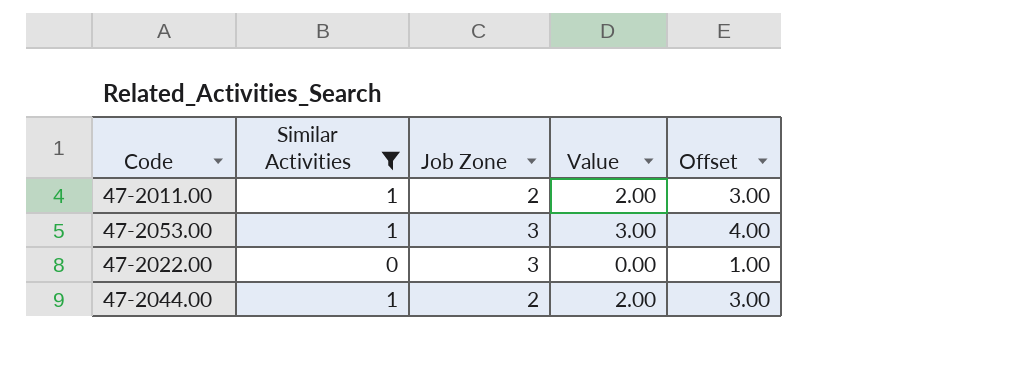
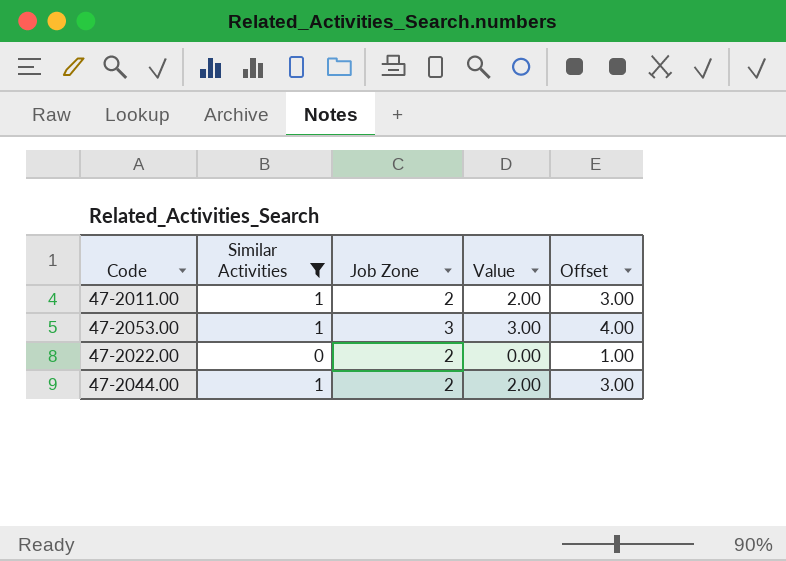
47-2022.00 | Job Zone: 3 -> 2

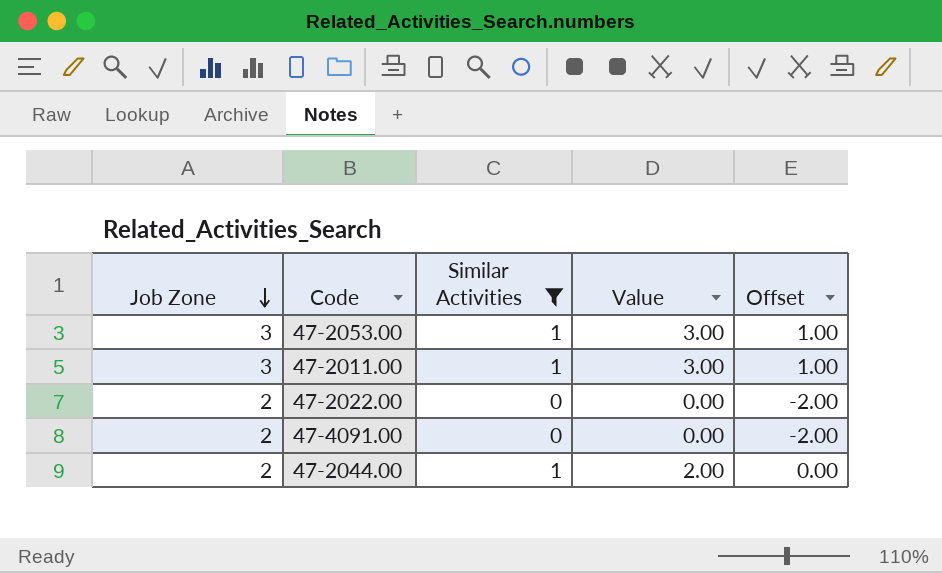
row order: none -> Job Zone descending
column Job Zone | position: 3 -> 1
column Offset | formula: [Value] + 1 -> [Value] - 2
47-2011.00 | Job Zone: 2 -> 3
47-2011.00 | Value: 2.00 -> 3.00
row 47-4091.00: none -> 2 | 0 | 0.00 | -2.00

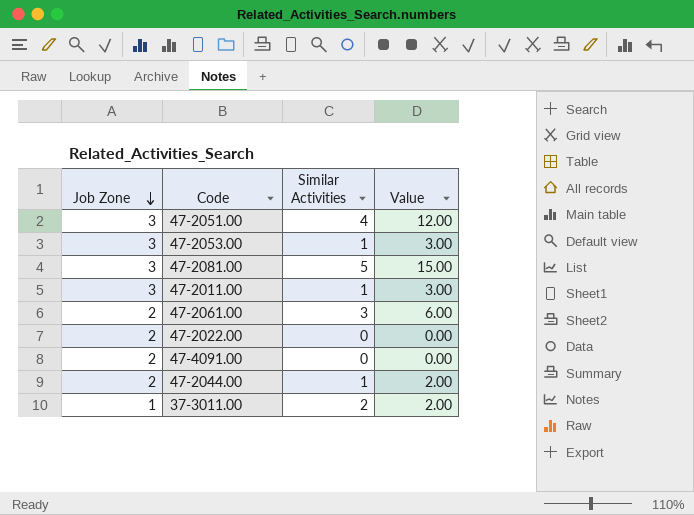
filter: Similar Activities <= 1 -> none
column Offset | formula: [Value] - 2 -> none

